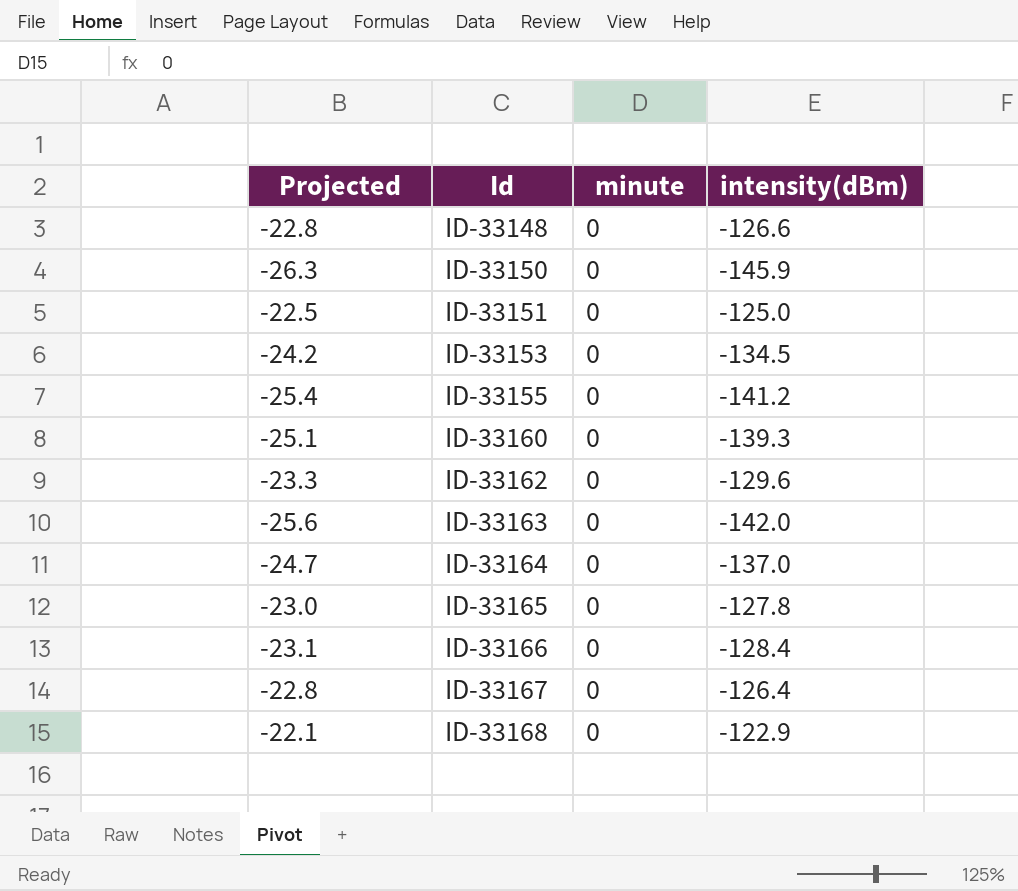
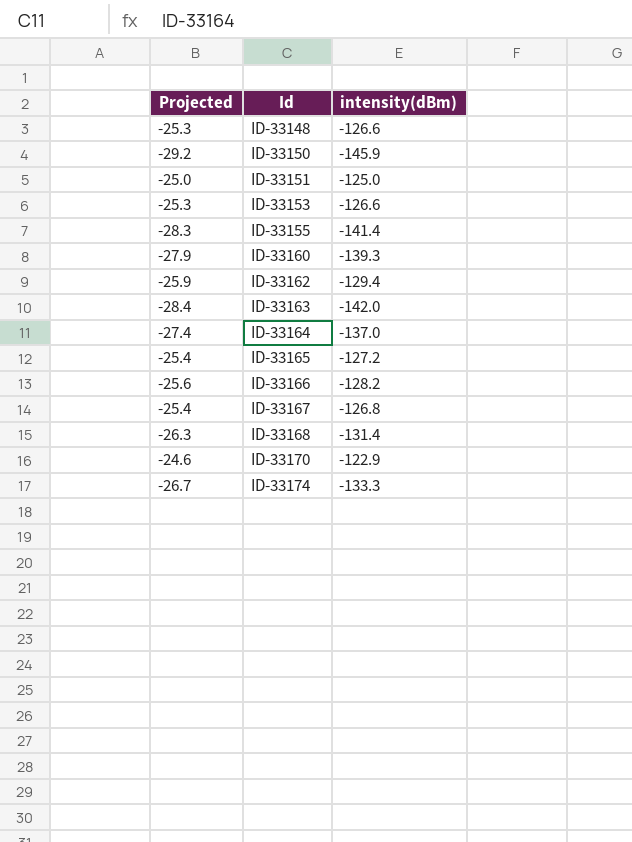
column minute | position: 3 -> none
column Projected | formula: [intensity(dBm)] * 0.18 -> [intensity(dBm)] * 0.2
ID-33153 | intensity(dBm): -134.5 -> -126.6
ID-33155 | intensity(dBm): -141.2 -> -141.4
ID-33162 | intensity(dBm): -129.6 -> -129.4
ID-33165 | intensity(dBm): -127.8 -> -127.2
ID-33166 | intensity(dBm): -128.4 -> -128.2
ID-33167 | intensity(dBm): -126.4 -> -126.8
ID-33168 | intensity(dBm): -122.9 -> -131.4
row ID-33170: none -> -24.6 | -122.9
row ID-33174: none -> -26.7 | -133.3

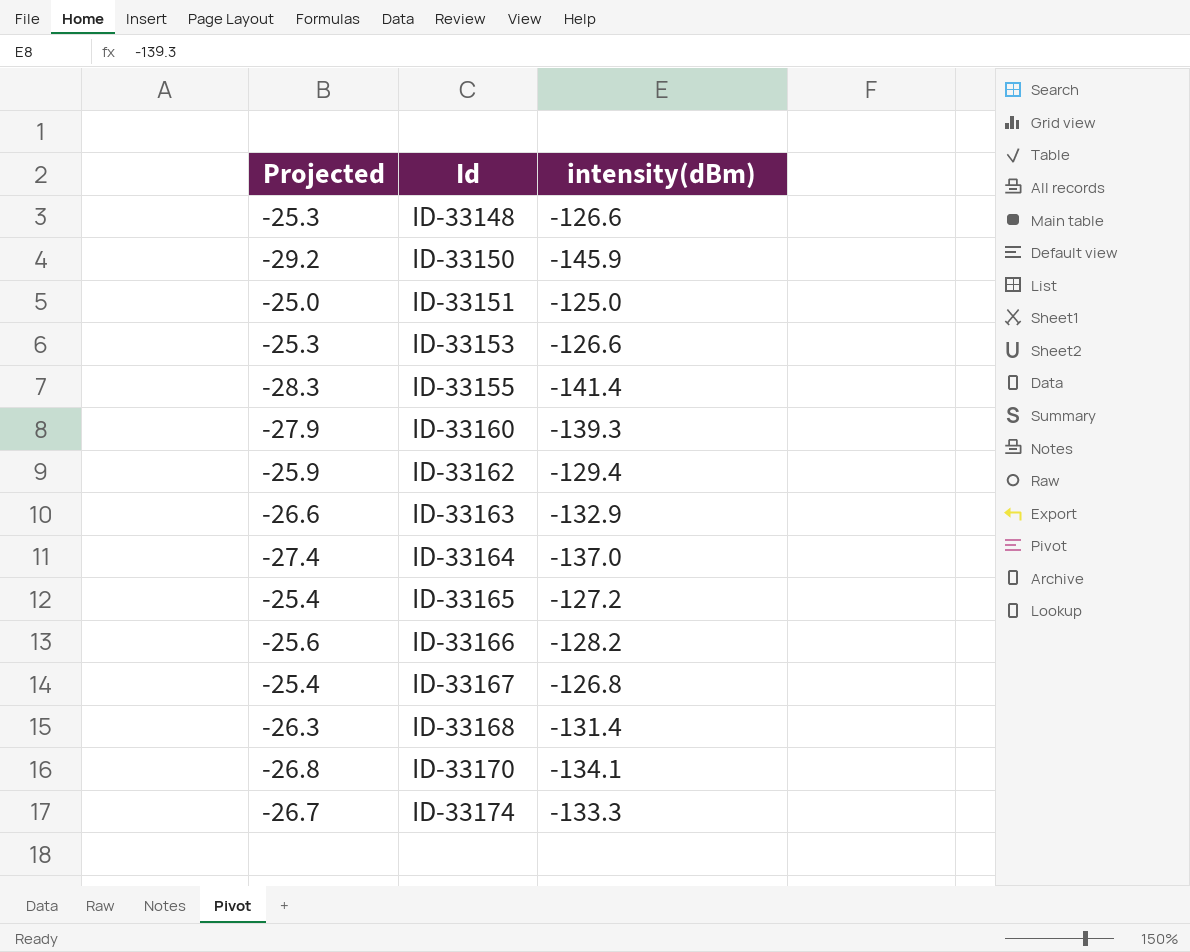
ID-33163 | Projected: -28.4 -> -26.6
ID-33163 | intensity(dBm): -142.0 -> -132.9
ID-33170 | Projected: -24.6 -> -26.8
ID-33170 | intensity(dBm): -122.9 -> -134.1

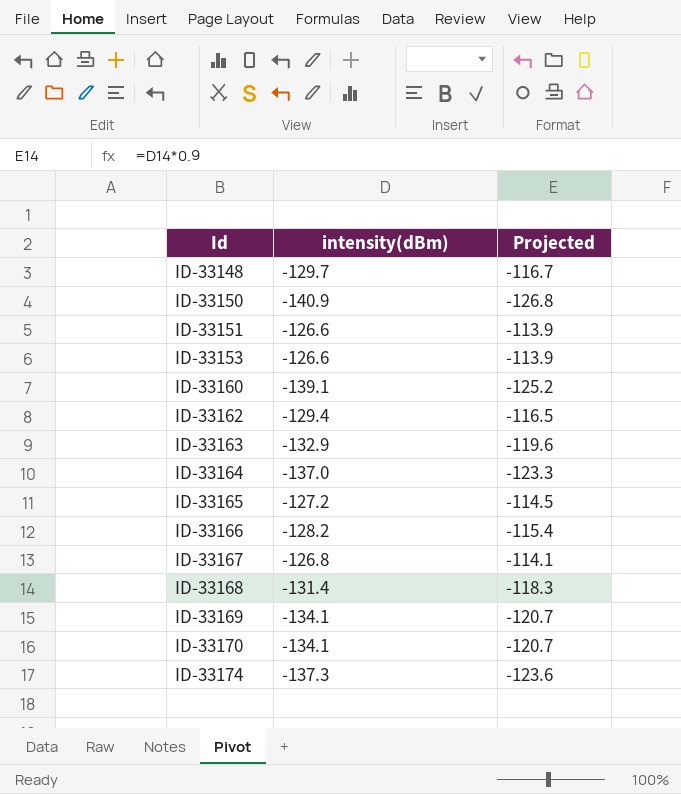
column Projected | formula: [intensity(dBm)] * 0.2 -> [intensity(dBm)] * 0.9
column Projected | position: 1 -> 3
row ID-33155: -28.3 | -141.4 -> none
ID-33148 | intensity(dBm): -126.6 -> -129.7
ID-33150 | intensity(dBm): -145.9 -> -140.9
ID-33151 | intensity(dBm): -125.0 -> -126.6
ID-33160 | intensity(dBm): -139.3 -> -139.1
row ID-33169: none -> -134.1 | -120.7
ID-33174 | intensity(dBm): -133.3 -> -137.3

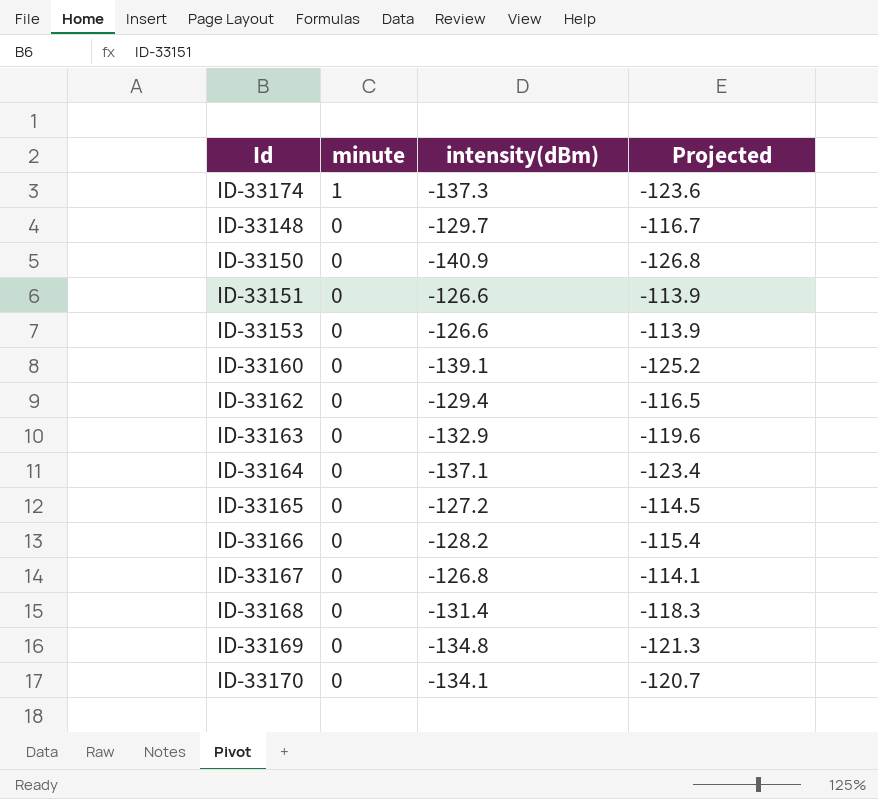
row order: Id ascending -> minute descending
column minute | position: none -> 2
ID-33164 | intensity(dBm): -137.0 -> -137.1
ID-33164 | Projected: -123.3 -> -123.4
ID-33169 | intensity(dBm): -134.1 -> -134.8
ID-33169 | Projected: -120.7 -> -121.3

